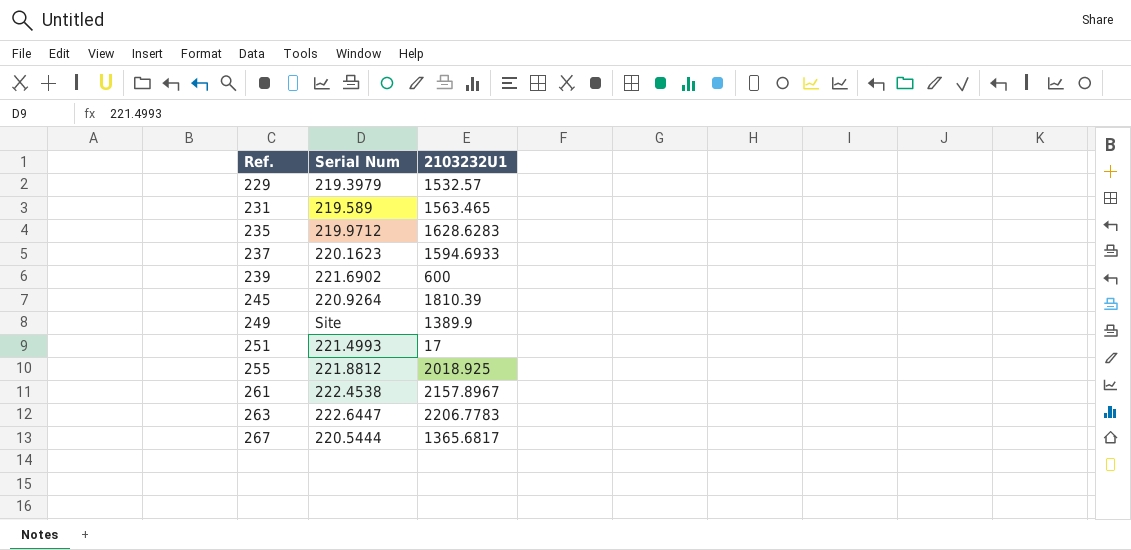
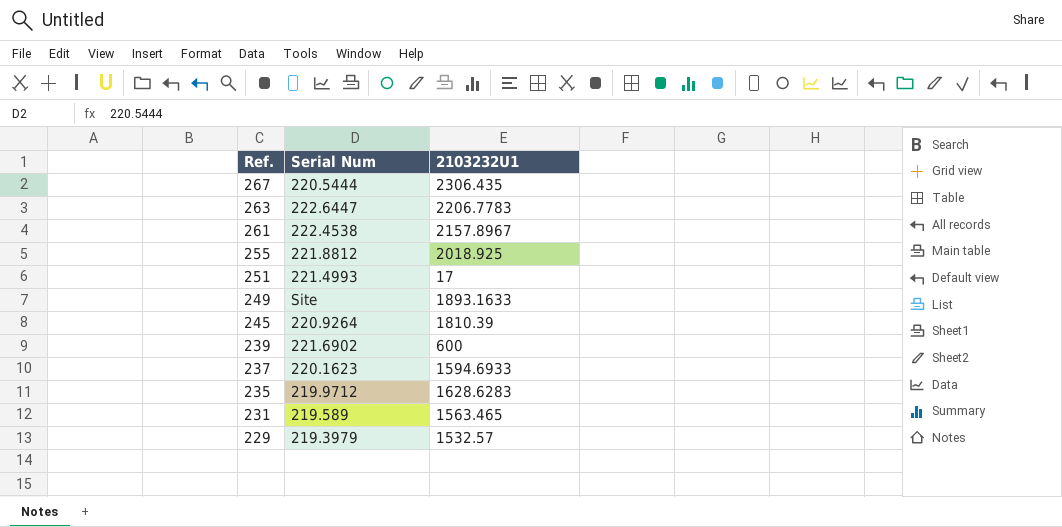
row order: Ref. ascending -> Ref. descending
267 | 2103232U1: 1365.6817 -> 2306.435
249 | 2103232U1: 1389.9 -> 1893.1633

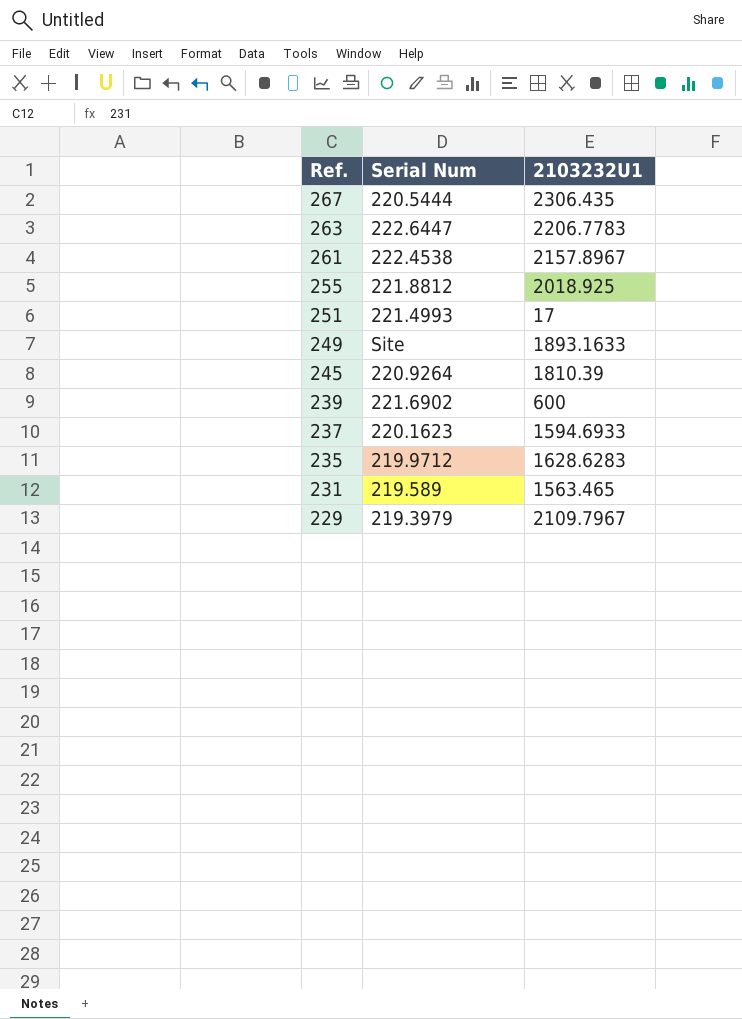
229 | 2103232U1: 1532.57 -> 2109.7967

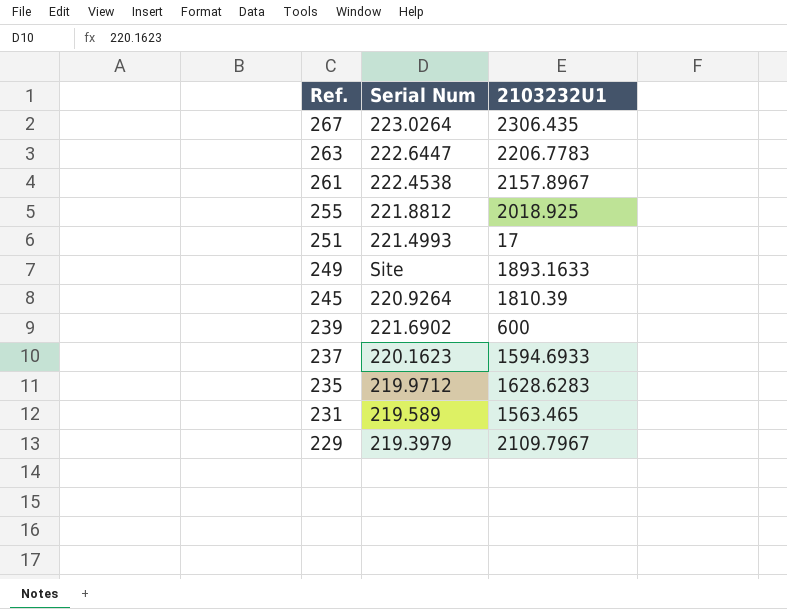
267 | Serial Num: 220.5444 -> 223.0264

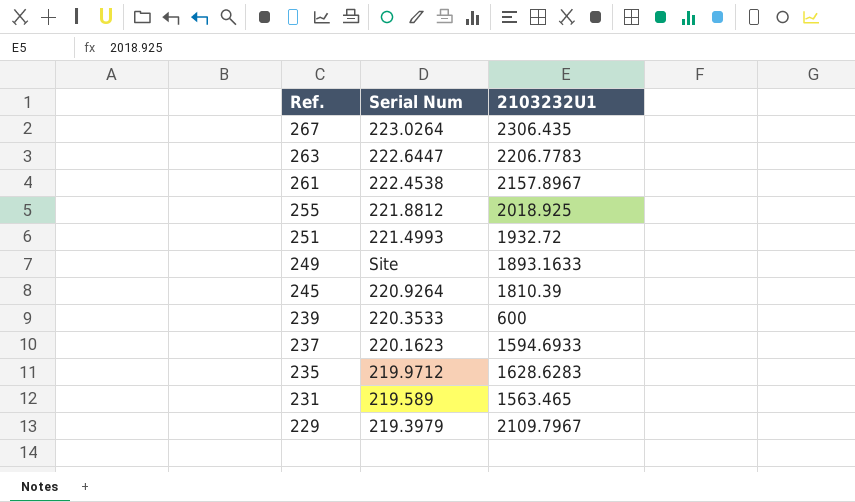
251 | 2103232U1: 17 -> 1932.72
239 | Serial Num: 221.6902 -> 220.3533

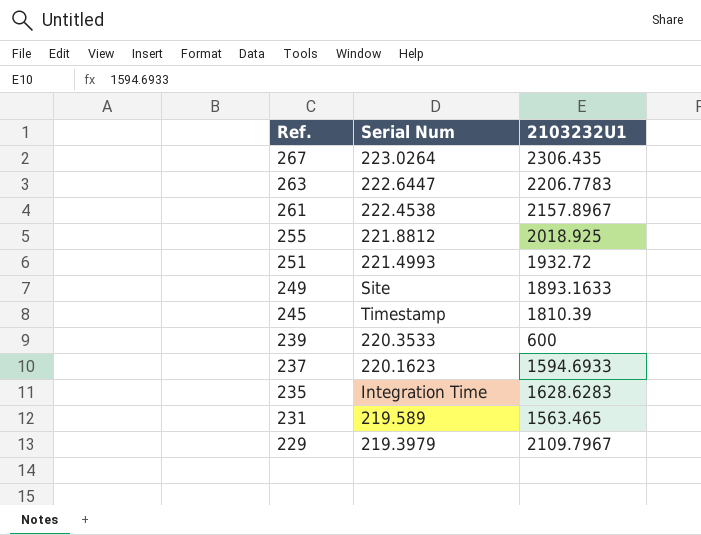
245 | Serial Num: 220.9264 -> Timestamp
235 | Serial Num: 219.9712 -> Integration Time

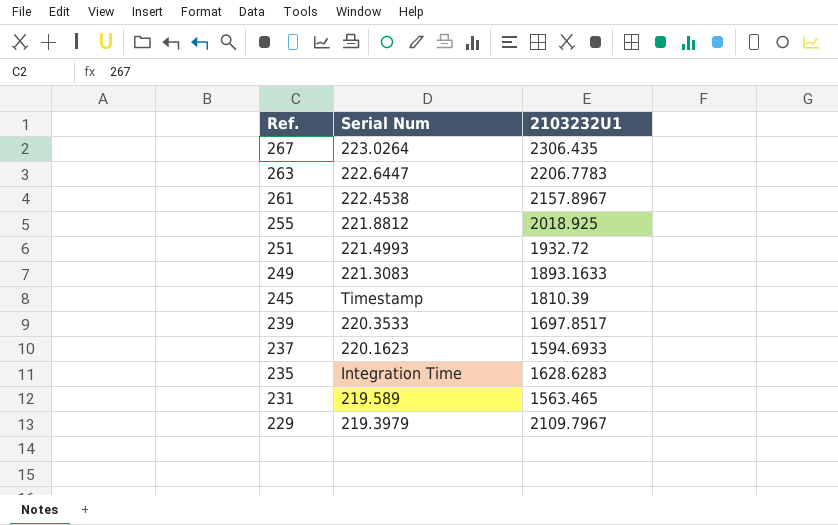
249 | Serial Num: Site -> 221.3083
239 | 2103232U1: 600 -> 1697.8517

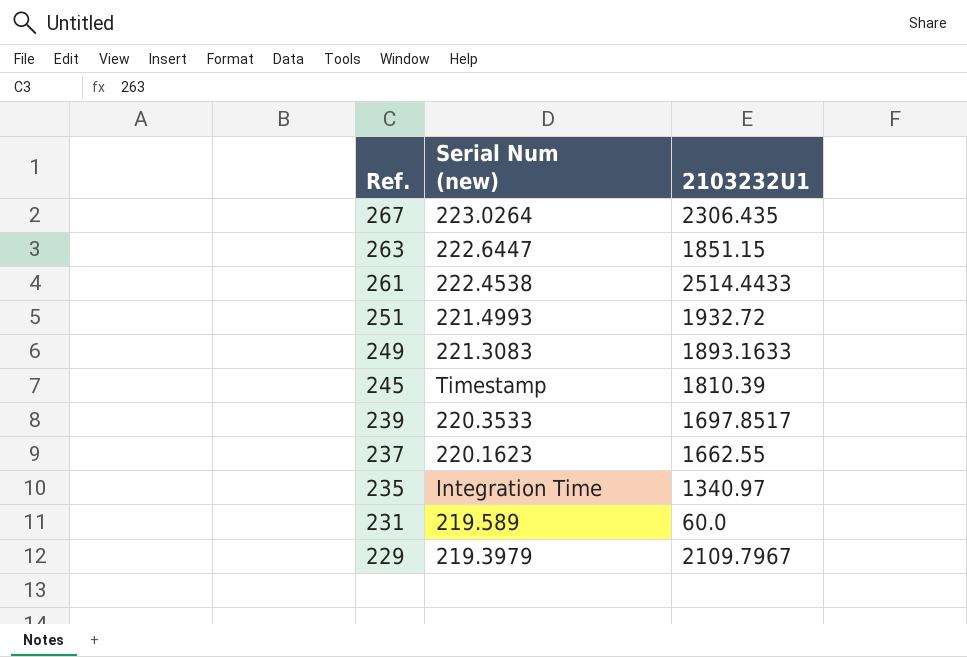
column name: Serial Num -> Serial Num (new)
row 255: 221.8812 | 2018.925 -> none
263 | 2103232U1: 2206.7783 -> 1851.15
261 | 2103232U1: 2157.8967 -> 2514.4433
237 | 2103232U1: 1594.6933 -> 1662.55
235 | 2103232U1: 1628.6283 -> 1340.97
231 | 2103232U1: 1563.465 -> 60.0

